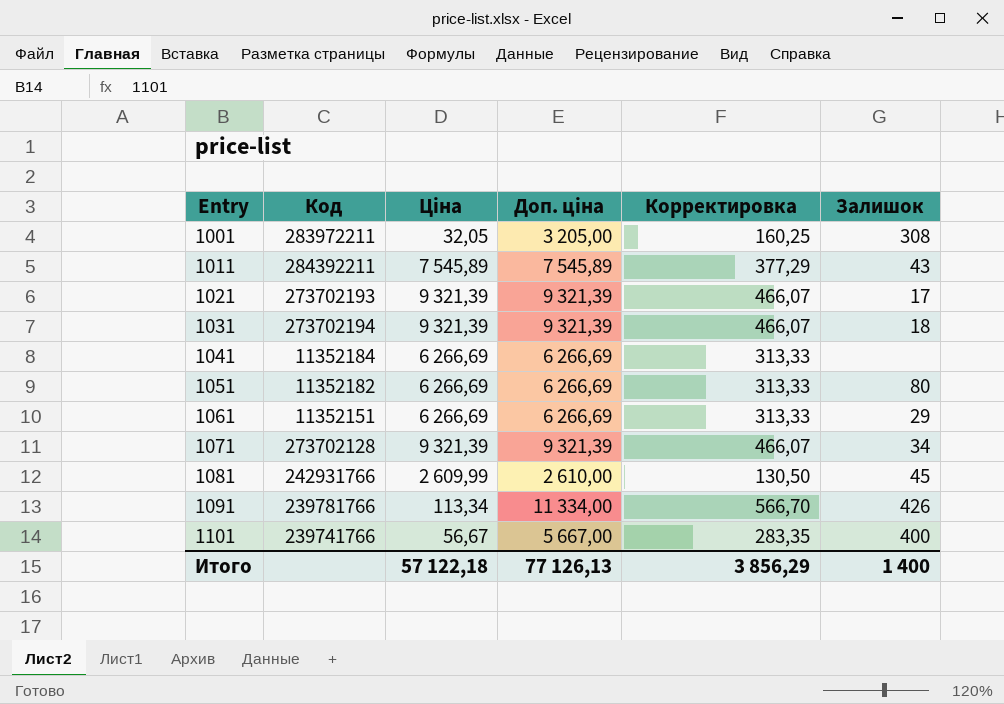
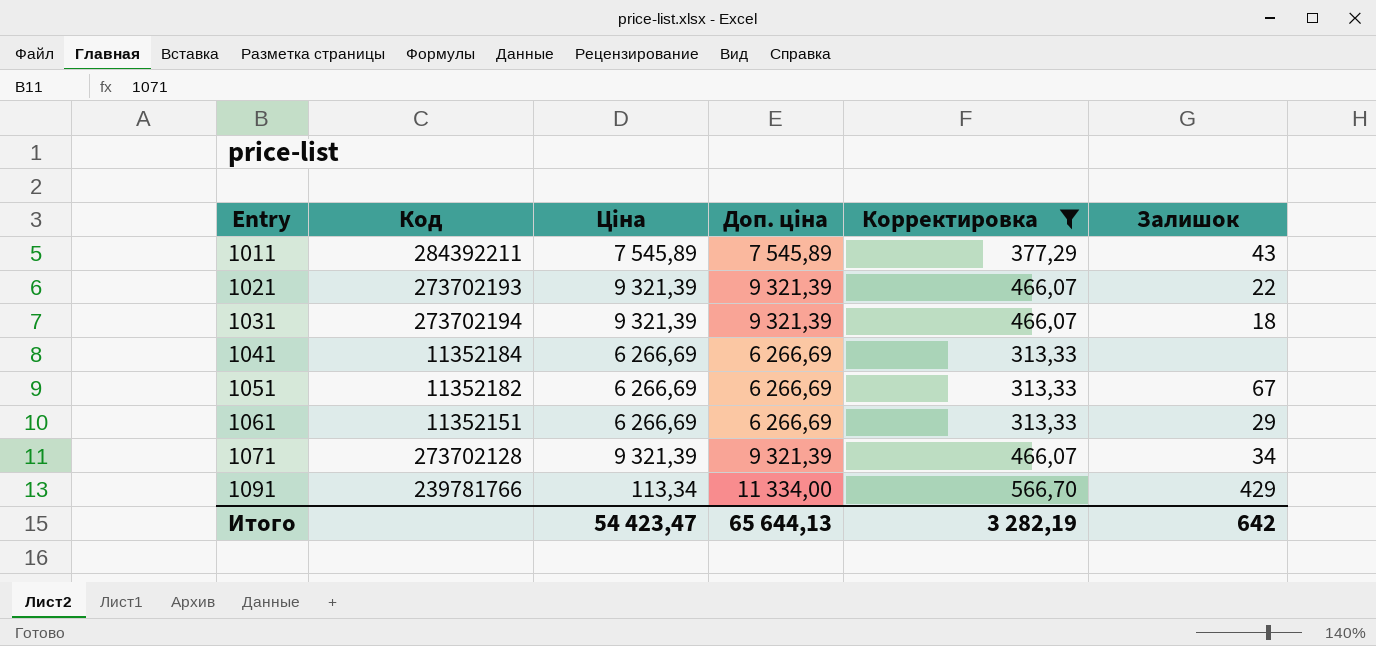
filter: none -> Корректировка >= 313,33
1021 | Залишок: 17 -> 22
1051 | Залишок: 80 -> 67
1091 | Залишок: 426 -> 429
Итого | Ціна: 57 122,18 -> 54 423,47
Итого | Доп. ціна: 77 126,13 -> 65 644,13
Итого | Корректировка: 3 856,29 -> 3 282,19
Итого | Залишок: 1 400 -> 642

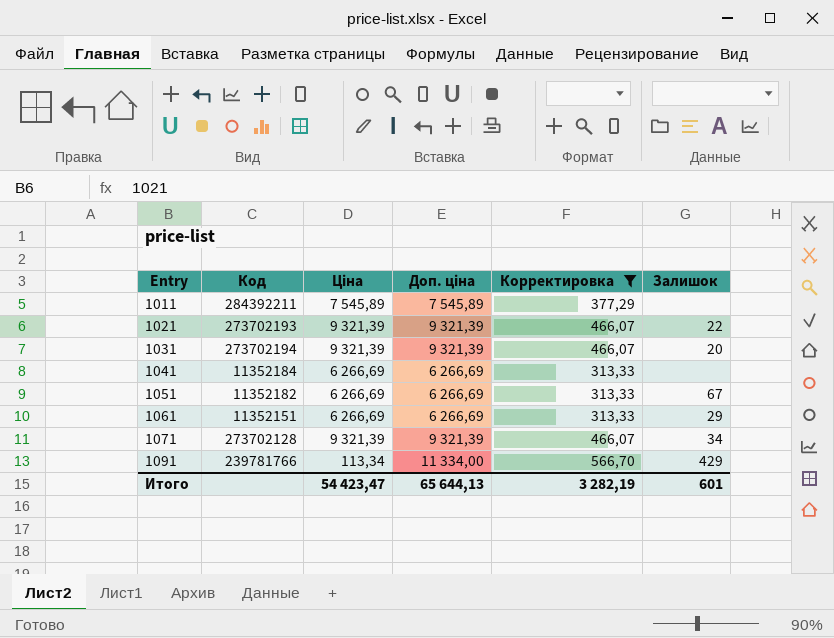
1011 | Залишок: 43 -> none
1031 | Залишок: 18 -> 20
Итого | Залишок: 642 -> 601

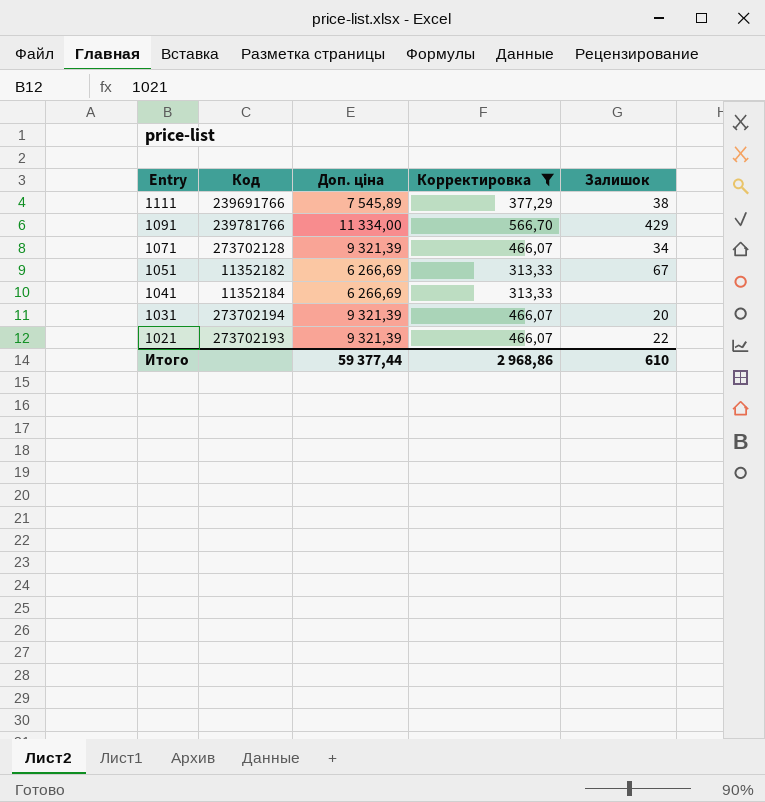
row order: Entry ascending -> Entry descending
column Ціна | position: 3 -> none
row 1011: 284392211 | 7 545,89 | 7 545,89 | 377,29 | none -> none
row 1061: 11352151 | 6 266,69 | 6 266,69 | 313,33 | 29 -> none
row 1111: none -> 239691766 | 7 545,89 | 377,29 | 38
Итого | Доп. ціна: 65 644,13 -> 59 377,44
Итого | Корректировка: 3 282,19 -> 2 968,86
Итого | Залишок: 601 -> 610

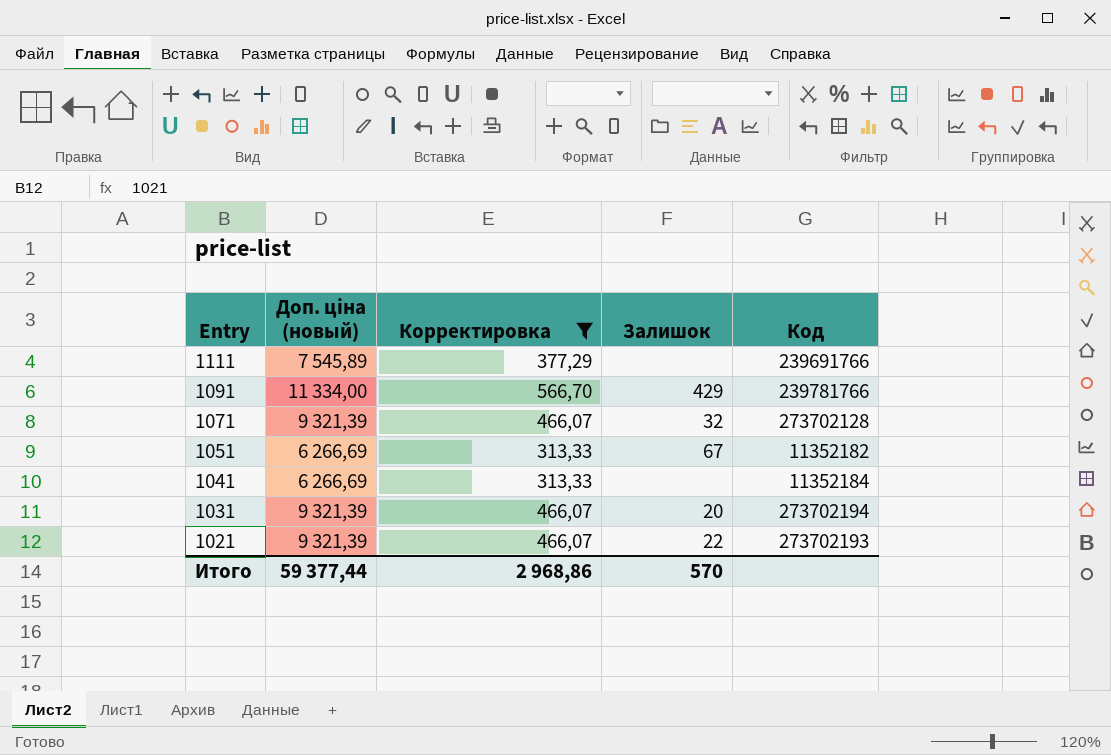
column name: Доп. ціна -> Доп. ціна (новый)
column Код | position: 2 -> 5
1111 | Залишок: 38 -> none
1071 | Залишок: 34 -> 32
Итого | Залишок: 610 -> 570

